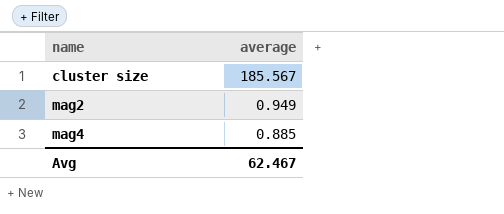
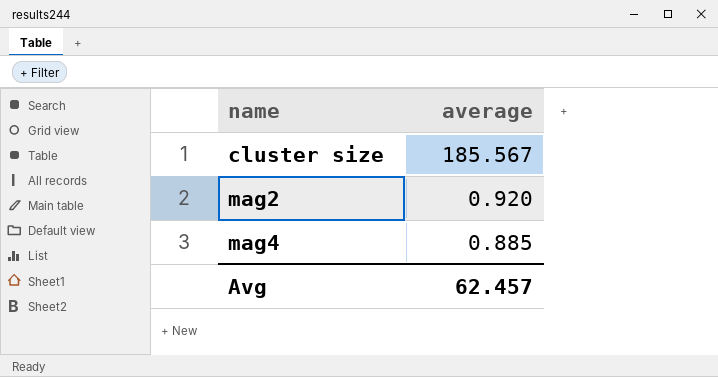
mag2 | average: 0.949 -> 0.920
Avg | average: 62.467 -> 62.457

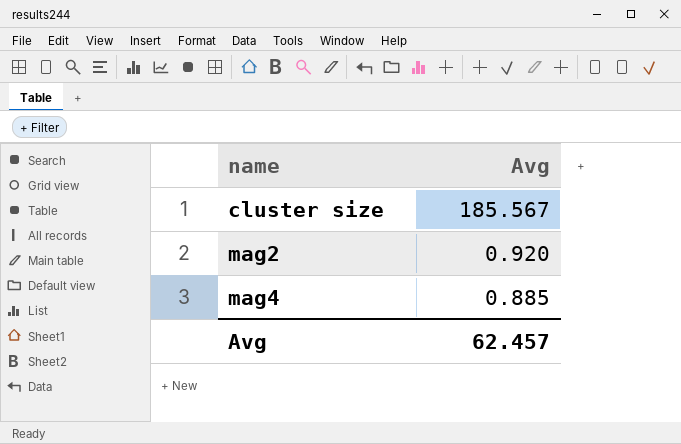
column name: average -> Avg

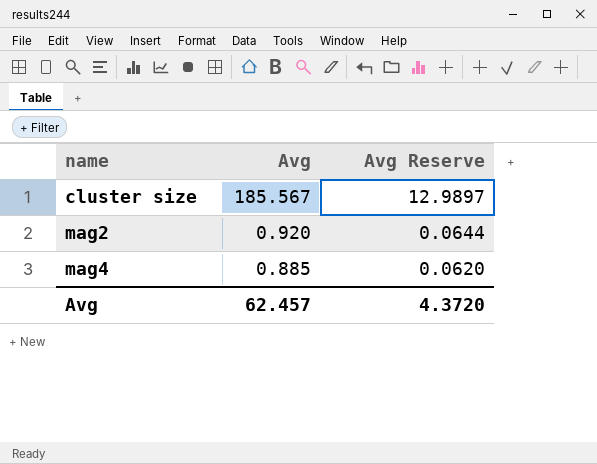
column Avg Reserve | formula: none -> [Avg] * 0.07

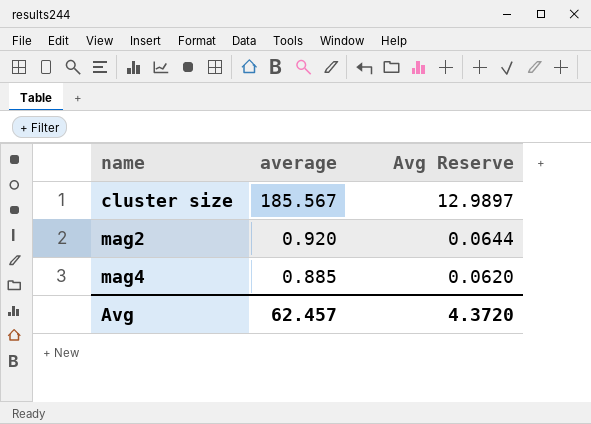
column name: Avg -> average

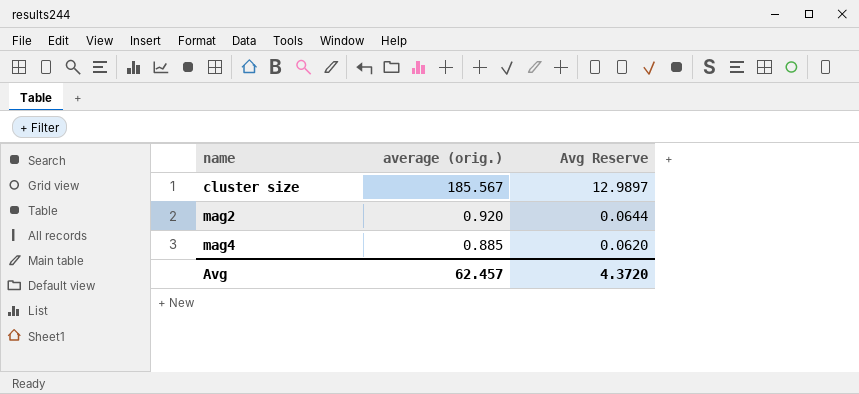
column name: average -> average (orig.)

